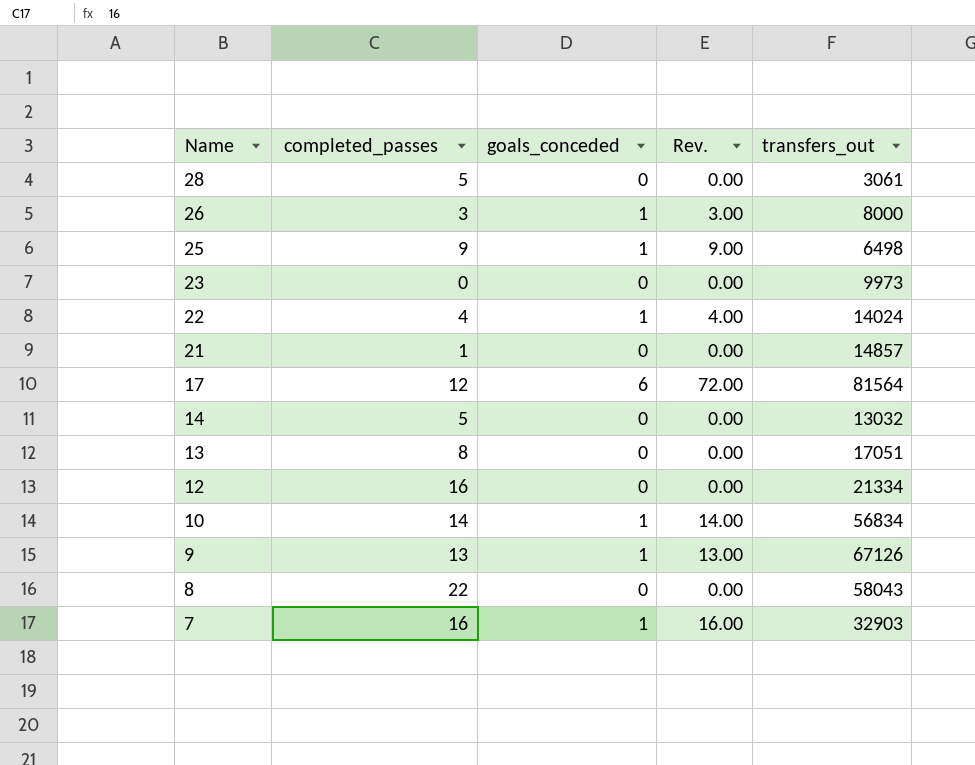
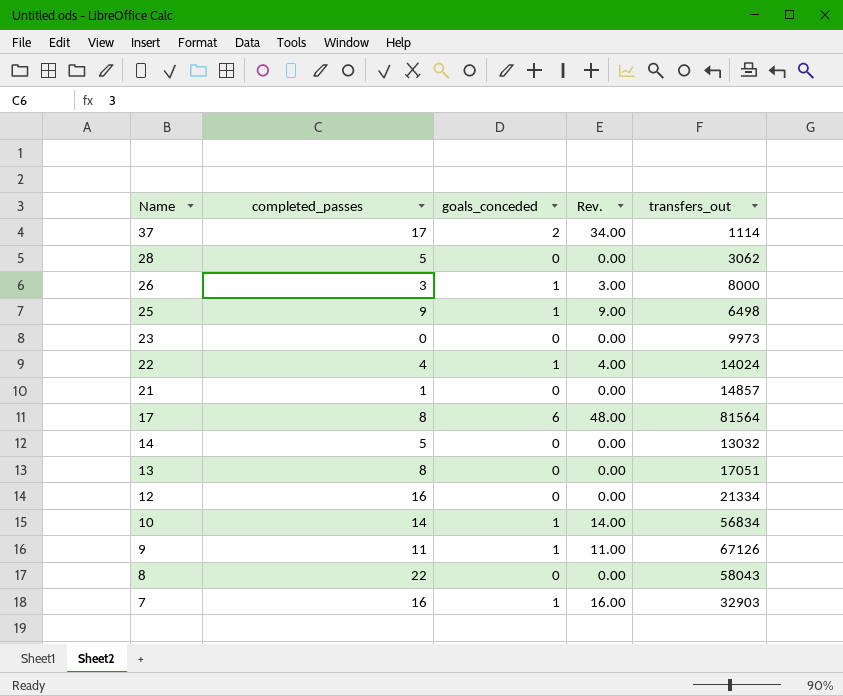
row 37: none -> 17 | 2 | 34.00 | 1114
28 | transfers_out: 3061 -> 3062
17 | completed_passes: 12 -> 8
17 | Rev.: 72.00 -> 48.00
9 | completed_passes: 13 -> 11
9 | Rev.: 13.00 -> 11.00

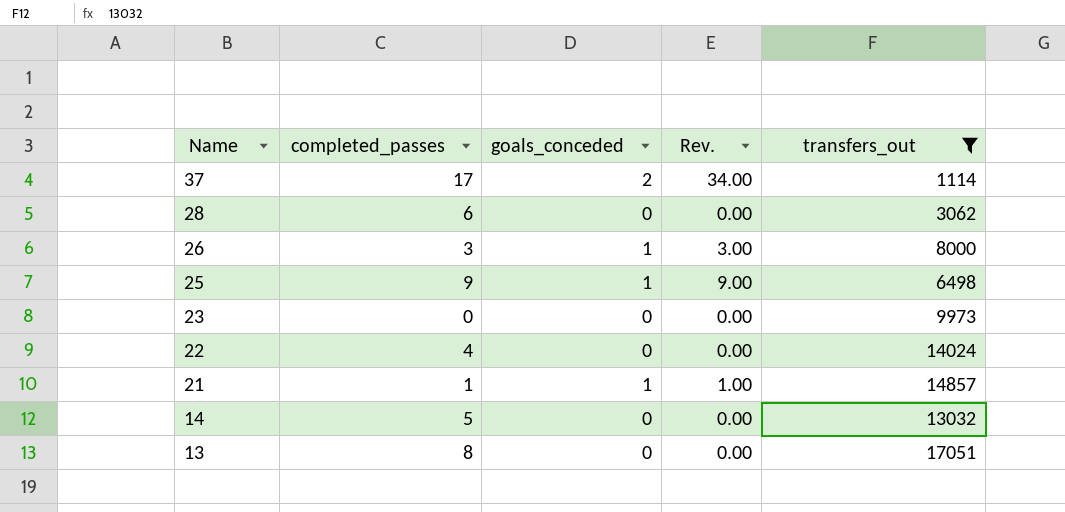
filter: none -> transfers_out <= 17051
28 | completed_passes: 5 -> 6
22 | goals_conceded: 1 -> 0
22 | Rev.: 4.00 -> 0.00
21 | goals_conceded: 0 -> 1
21 | Rev.: 0.00 -> 1.00

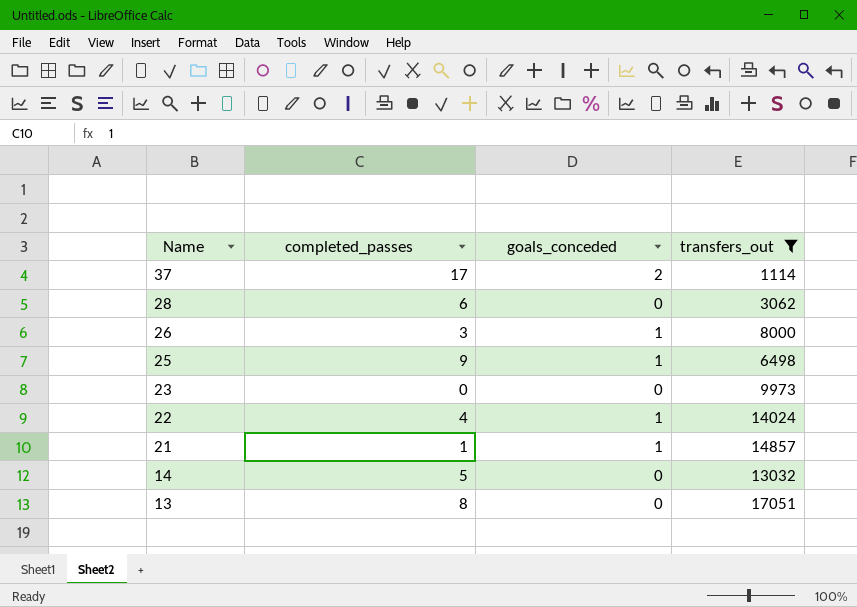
column Rev. | formula: [completed_passes] * [goals_conceded] -> none
22 | goals_conceded: 0 -> 1

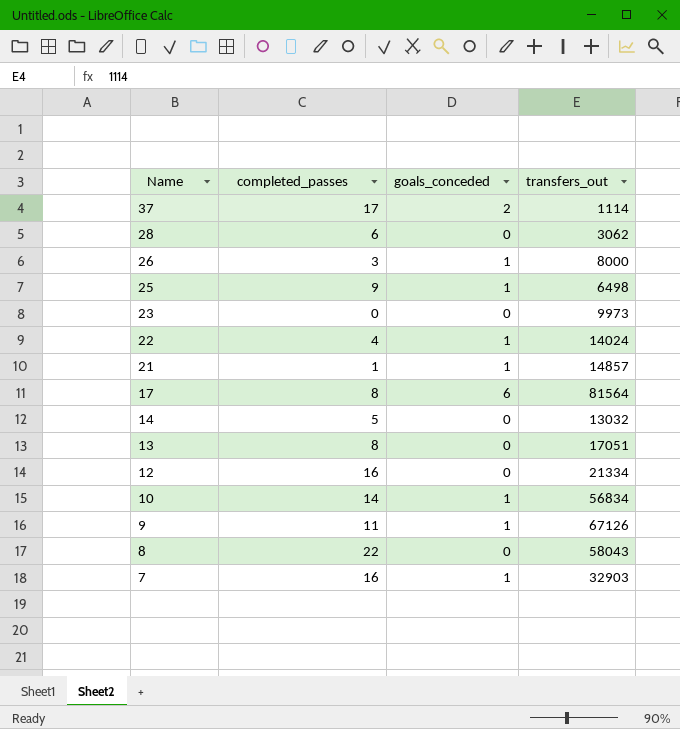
filter: transfers_out <= 17051 -> none

